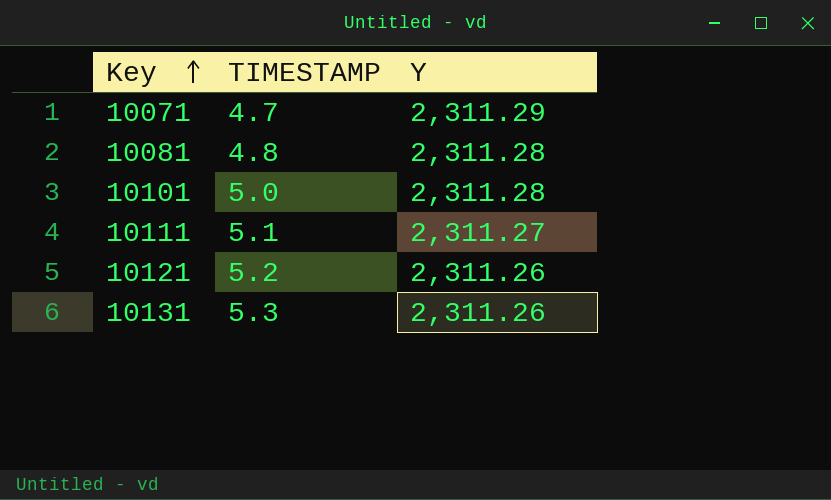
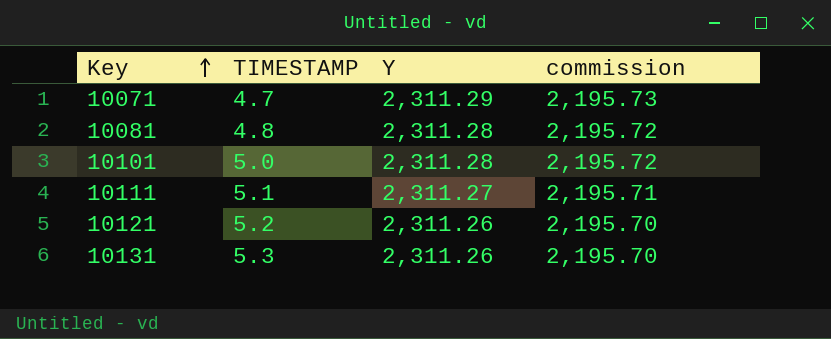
column commission | formula: none -> [Y] * 0.95

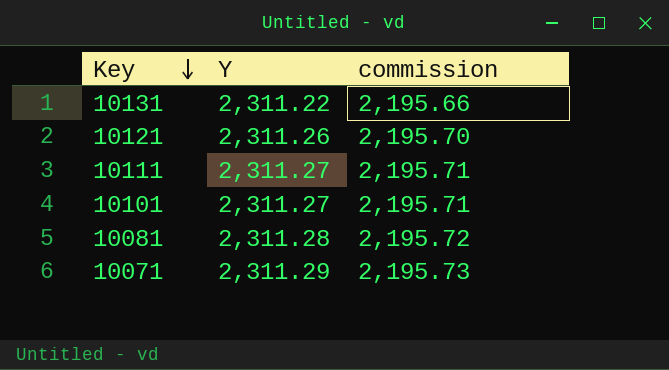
row order: Key ascending -> Key descending
column TIMESTAMP | position: 2 -> none
10131 | Y: 2,311.26 -> 2,311.22
10131 | commission: 2,195.70 -> 2,195.66
10101 | Y: 2,311.28 -> 2,311.27
10101 | commission: 2,195.72 -> 2,195.71

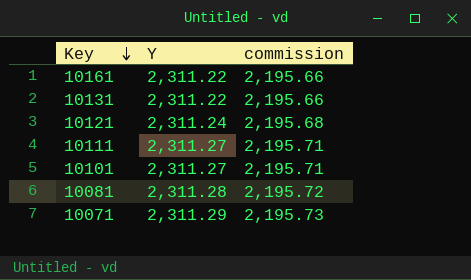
row 10161: none -> 2,311.22 | 2,195.66
10121 | Y: 2,311.26 -> 2,311.24
10121 | commission: 2,195.70 -> 2,195.68

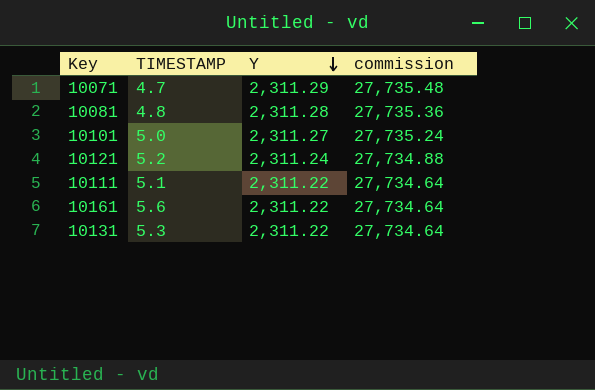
row order: Key descending -> Y descending
column TIMESTAMP | position: none -> 2
column commission | formula: [Y] * 0.95 -> [Y] * 12
10111 | Y: 2,311.27 -> 2,311.22

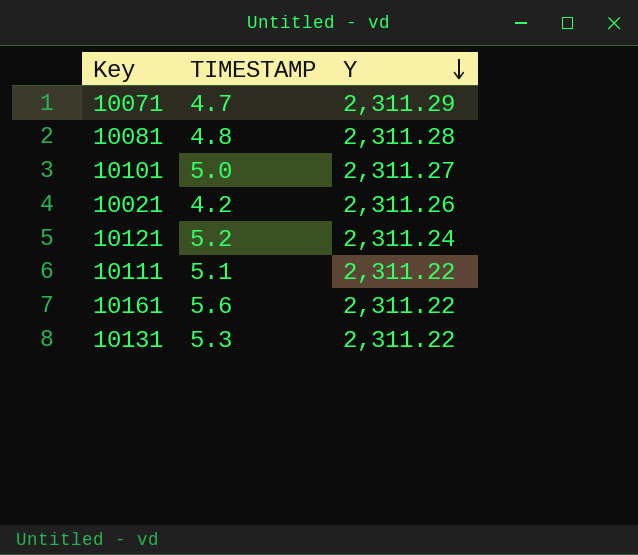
column commission | formula: [Y] * 12 -> none
row 10021: none -> 4.2 | 2,311.26

